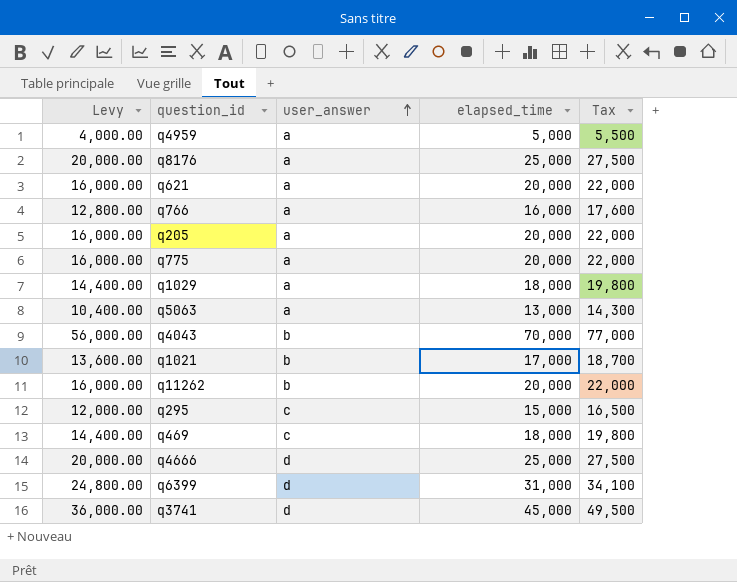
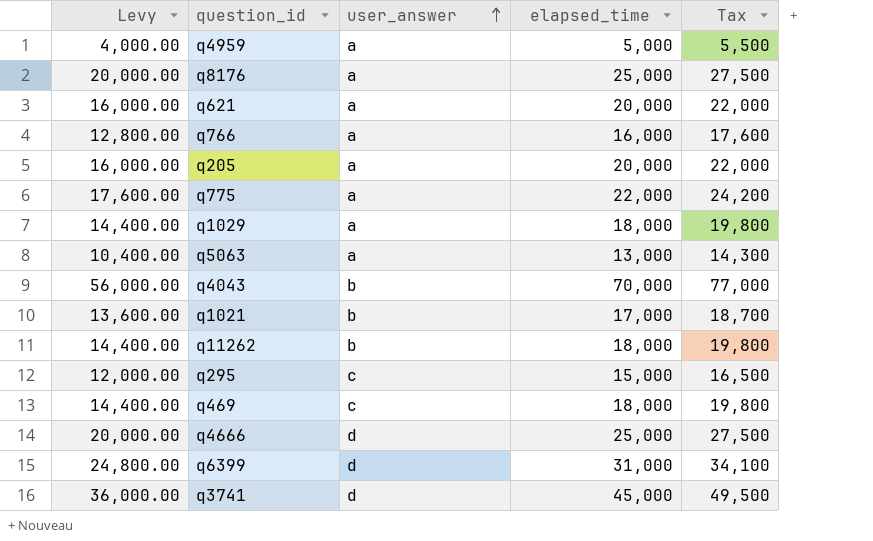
q775 | Levy: 16,000.00 -> 17,600.00
q775 | elapsed_time: 20,000 -> 22,000
q775 | Tax: 22,000 -> 24,200
q11262 | Levy: 16,000.00 -> 14,400.00
q11262 | elapsed_time: 20,000 -> 18,000
q11262 | Tax: 22,000 -> 19,800

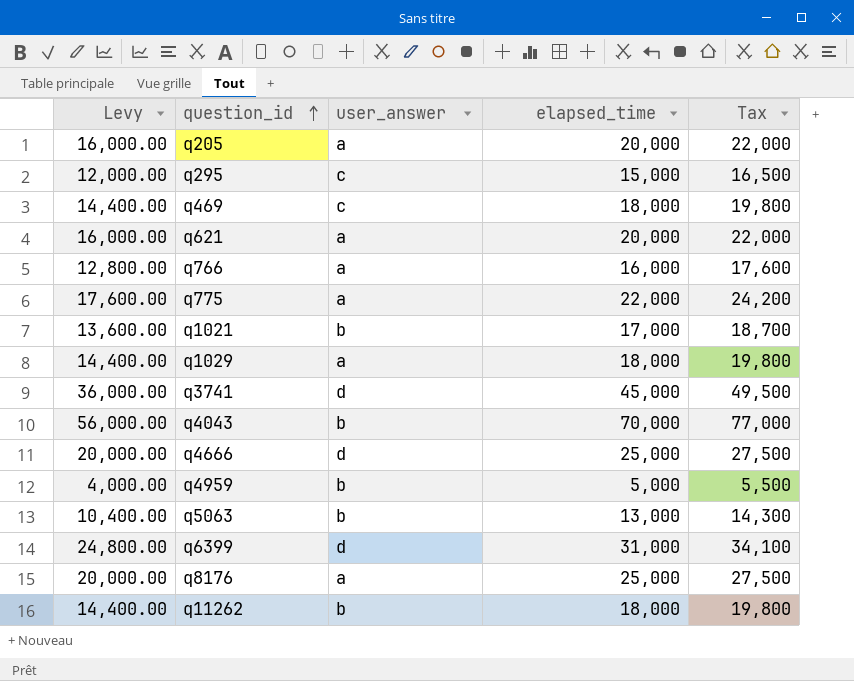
row order: user_answer ascending -> question_id ascending
q4959 | user_answer: a -> b
q5063 | user_answer: a -> b

